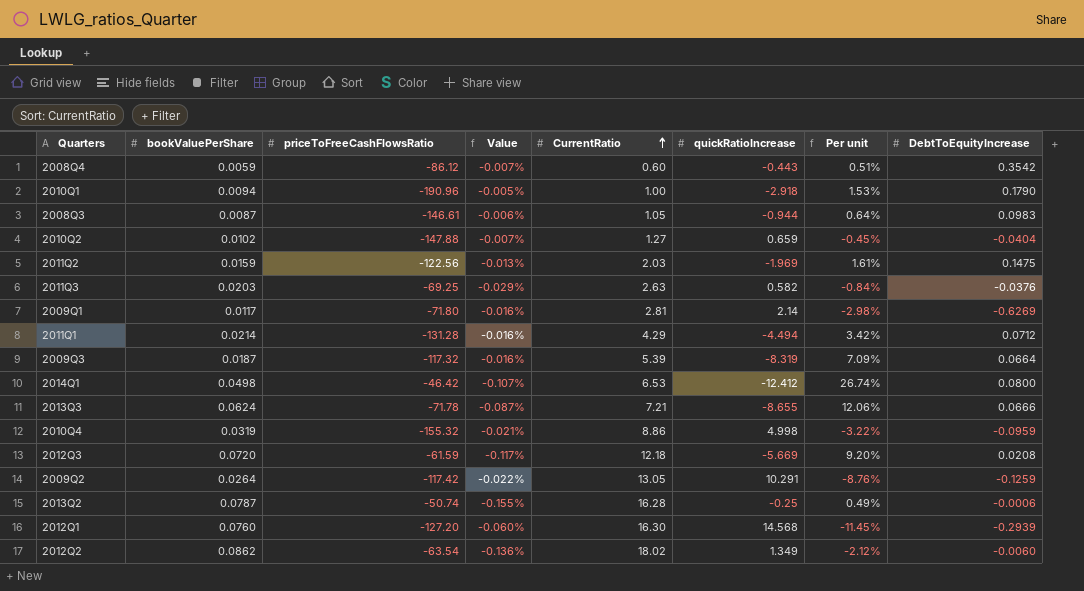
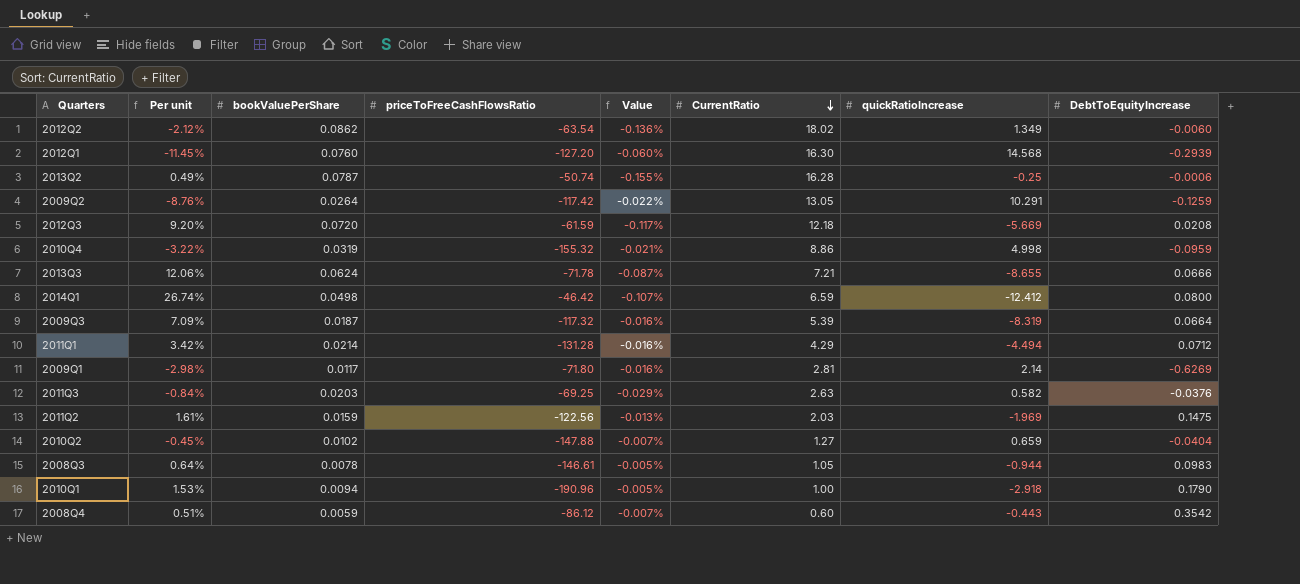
row order: CurrentRatio ascending -> CurrentRatio descending
column Per unit | position: 7 -> 2
2014Q1 | CurrentRatio: 6.53 -> 6.59
2008Q3 | bookValuePerShare: 0.0087 -> 0.0078
2008Q3 | Value: -0.006% -> -0.005%

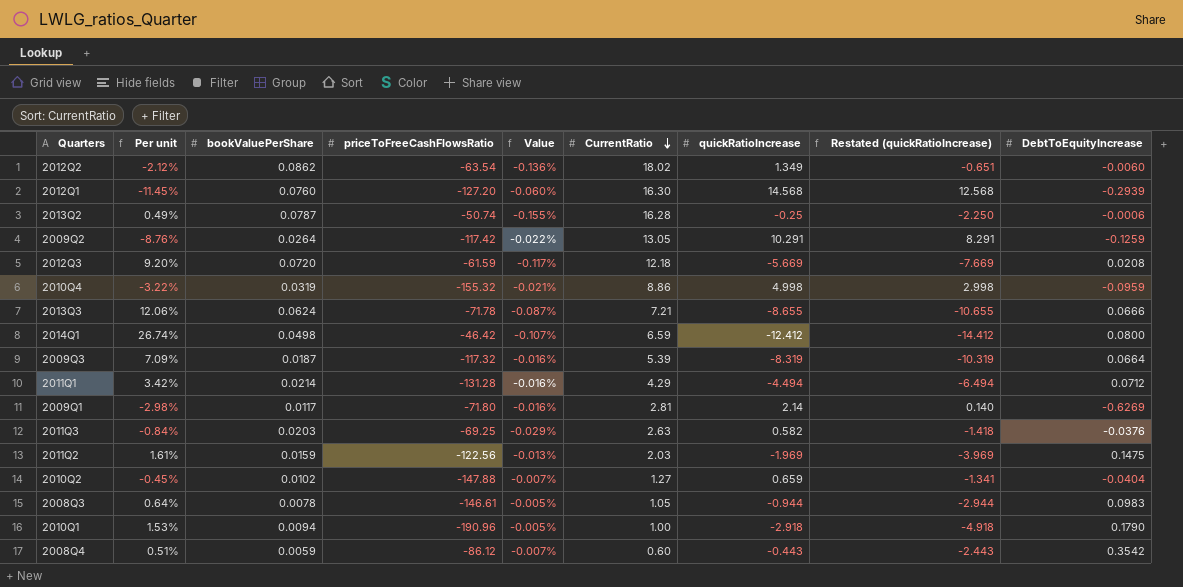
column Restated (quickRatioIncrease) | formula: none -> [quickRatioIncrease] - 2

